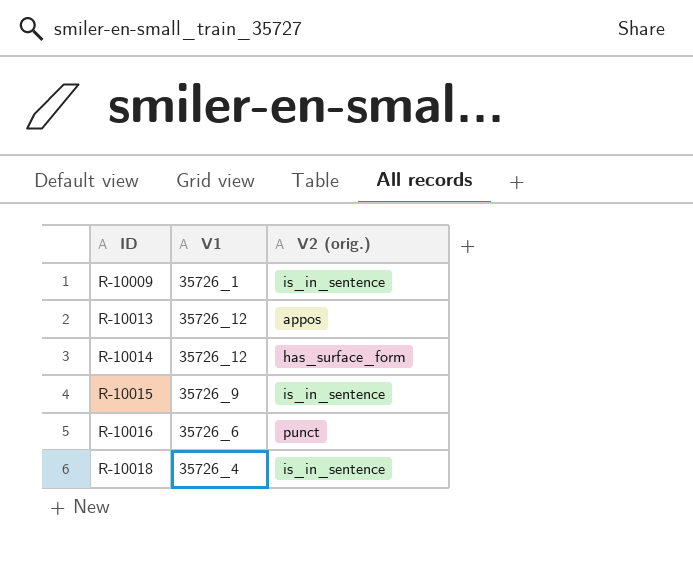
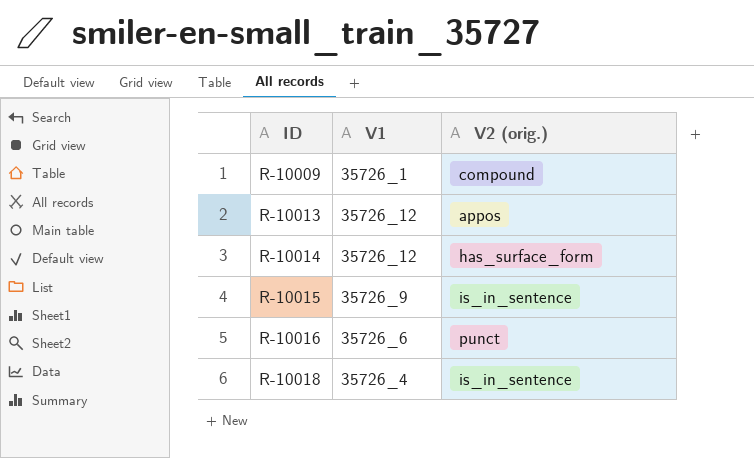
R-10009 | V2 (orig.): is_in_sentence -> compound

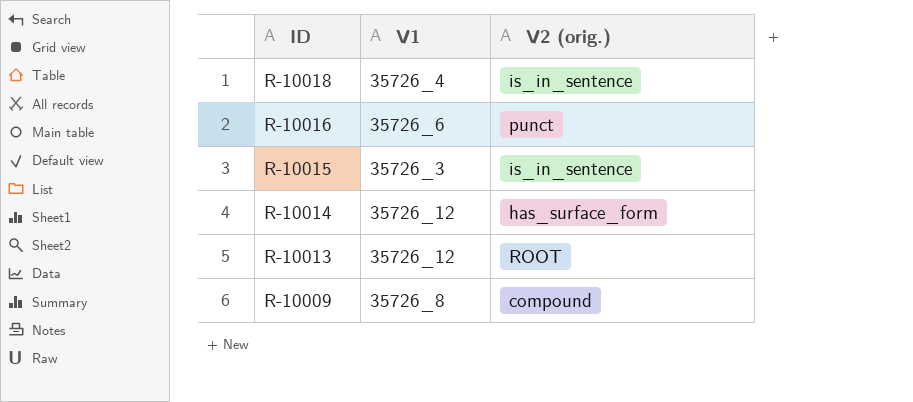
row order: ID ascending -> ID descending
R-10015 | V1: 35726_9 -> 35726_3
R-10013 | V2 (orig.): appos -> ROOT
R-10009 | V1: 35726_1 -> 35726_8

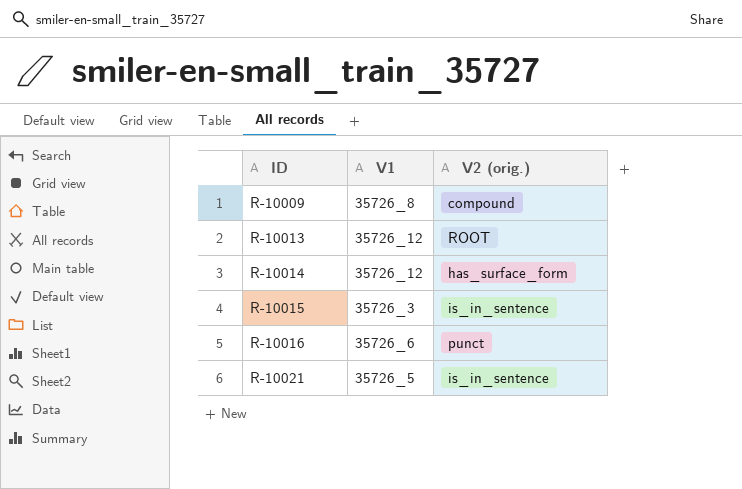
row order: ID descending -> ID ascending
row R-10018: 35726_4 | is_in_sentence -> none
row R-10021: none -> 35726_5 | is_in_sentence

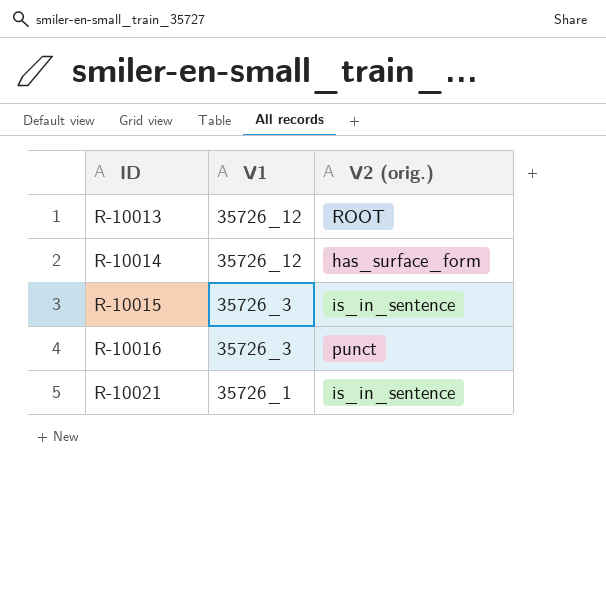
row R-10009: 35726_8 | compound -> none
R-10016 | V1: 35726_6 -> 35726_3
R-10021 | V1: 35726_5 -> 35726_1

